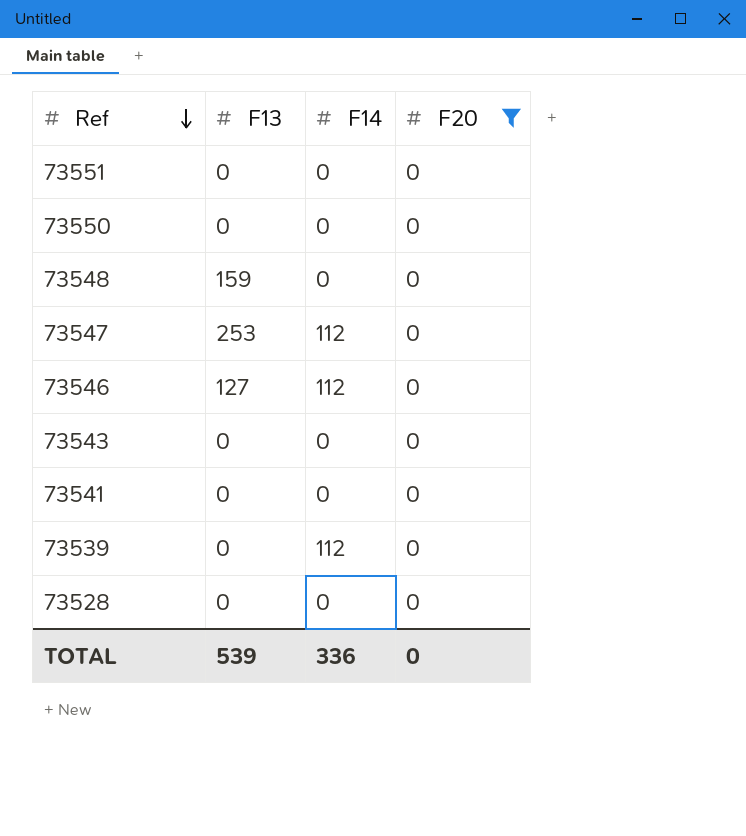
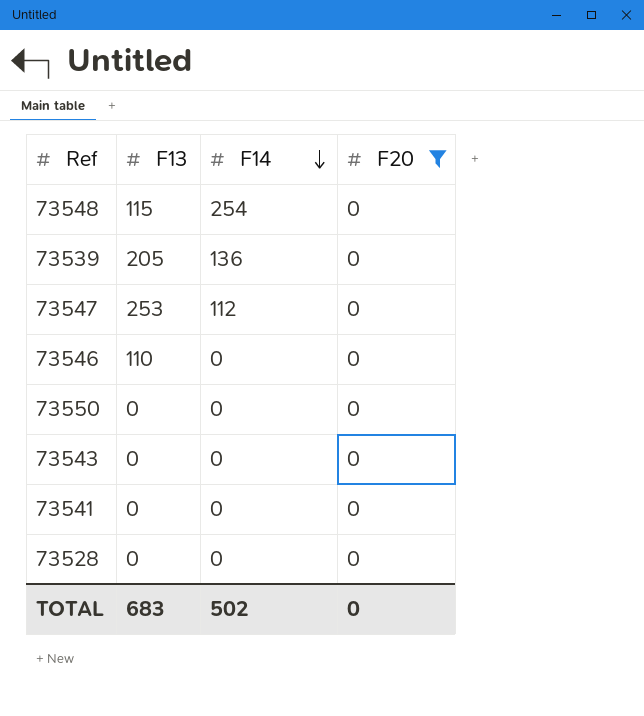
row order: Ref descending -> F14 descending
row 73551: 0 | 0 | 0 -> none
73548 | F13: 159 -> 115
73548 | F14: 0 -> 254
73539 | F13: 0 -> 205
73539 | F14: 112 -> 136
73546 | F13: 127 -> 110
73546 | F14: 112 -> 0
TOTAL | F13: 539 -> 683
TOTAL | F14: 336 -> 502

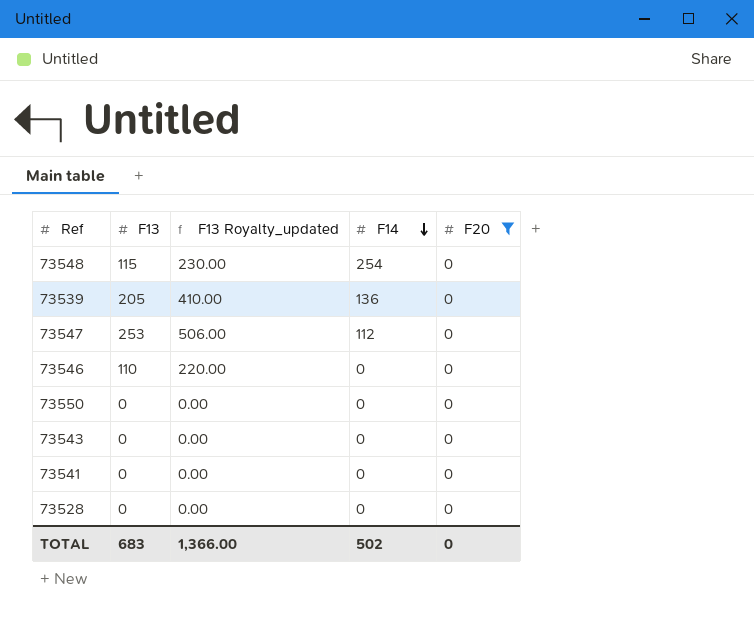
column F13 Royalty_updated | formula: none -> [F13] * 2

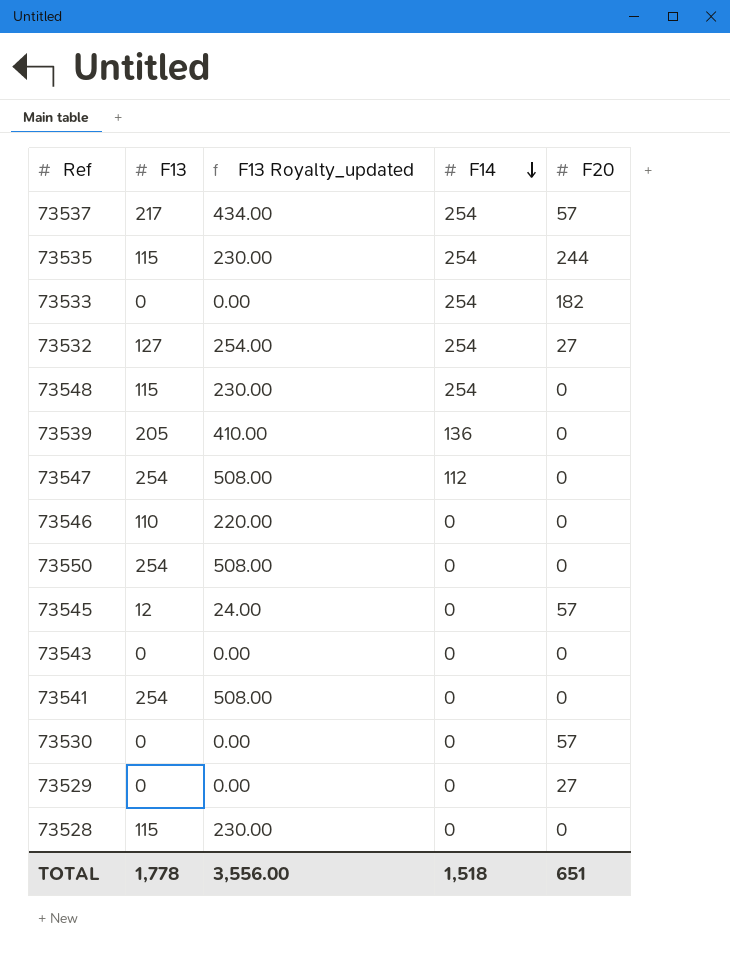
filter: F20 = 0 -> none
73547 | F13: 253 -> 254
73547 | F13 Royalty_updated: 506.00 -> 508.00
73550 | F13: 0 -> 254
73550 | F13 Royalty_updated: 0.00 -> 508.00
73541 | F13: 0 -> 254
73541 | F13 Royalty_updated: 0.00 -> 508.00
73528 | F13: 0 -> 115
73528 | F13 Royalty_updated: 0.00 -> 230.00
TOTAL | F13: 683 -> 1,778
TOTAL | F13 Royalty_updated: 1,366.00 -> 3,556.00
TOTAL | F14: 502 -> 1,518
TOTAL | F20: 0 -> 651

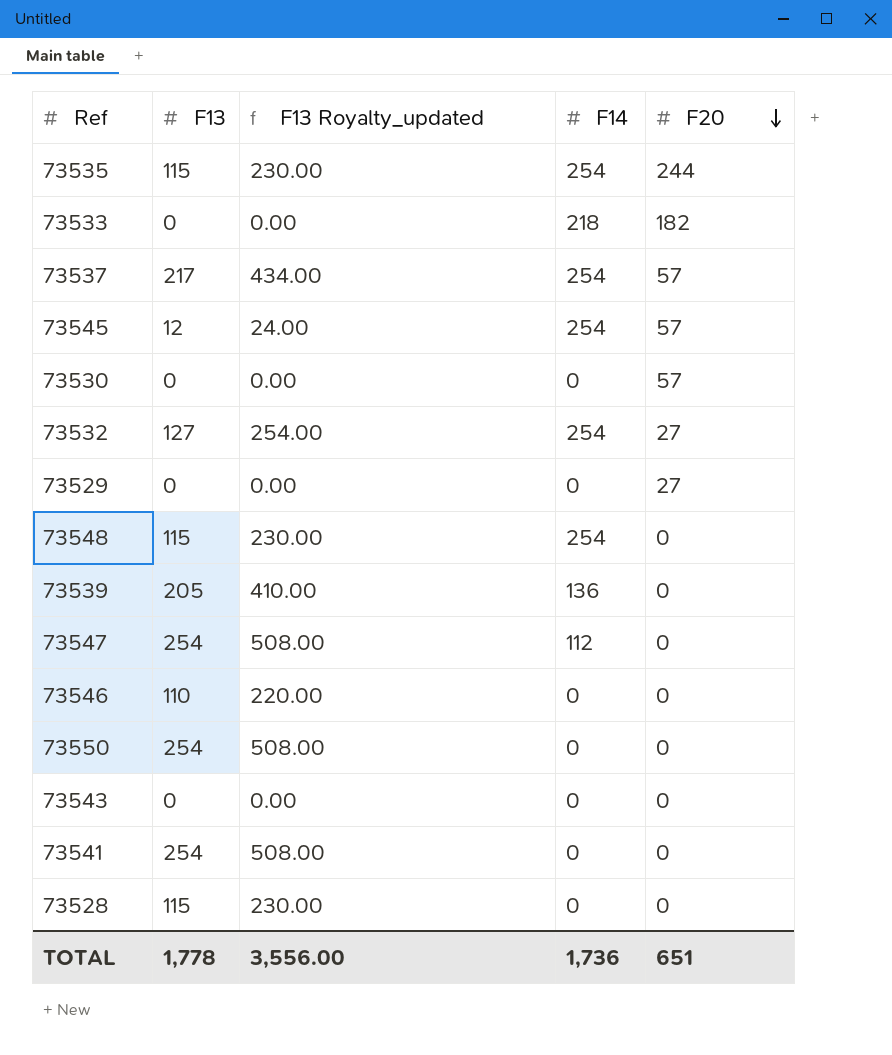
row order: F14 descending -> F20 descending
73533 | F14: 254 -> 218
73545 | F14: 0 -> 254
TOTAL | F14: 1,518 -> 1,736

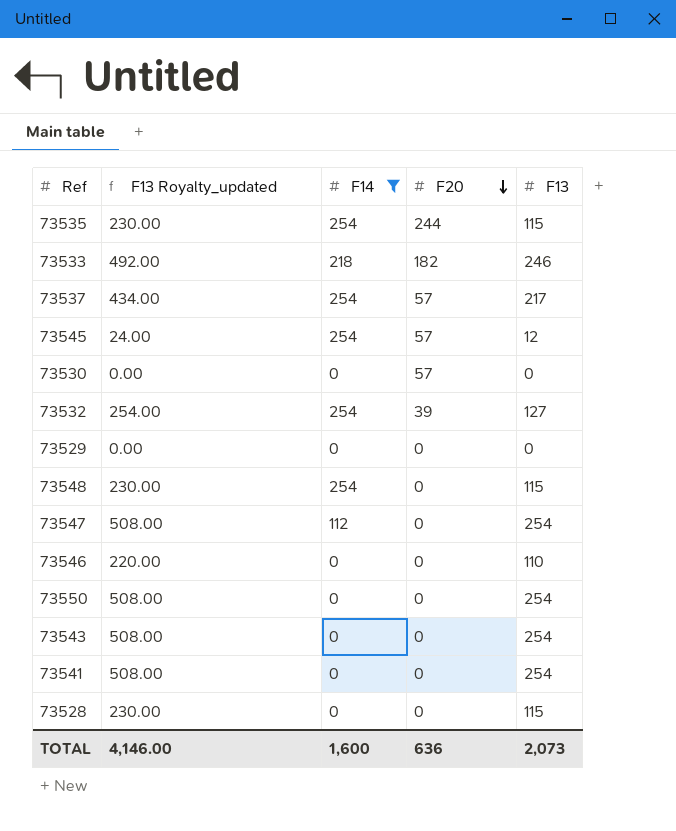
filter: none -> F14 != 136
column F13 | position: 2 -> 5
73533 | F13 Royalty_updated: 0.00 -> 492.00
73533 | F13: 0 -> 246
73532 | F20: 27 -> 39
73529 | F20: 27 -> 0
73543 | F13 Royalty_updated: 0.00 -> 508.00
73543 | F13: 0 -> 254
TOTAL | F13 Royalty_updated: 3,556.00 -> 4,146.00
TOTAL | F14: 1,736 -> 1,600
TOTAL | F20: 651 -> 636
TOTAL | F13: 1,778 -> 2,073

